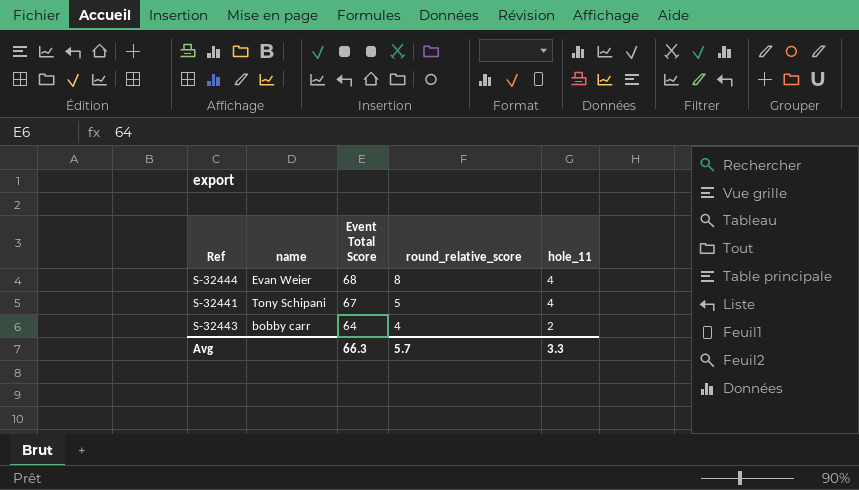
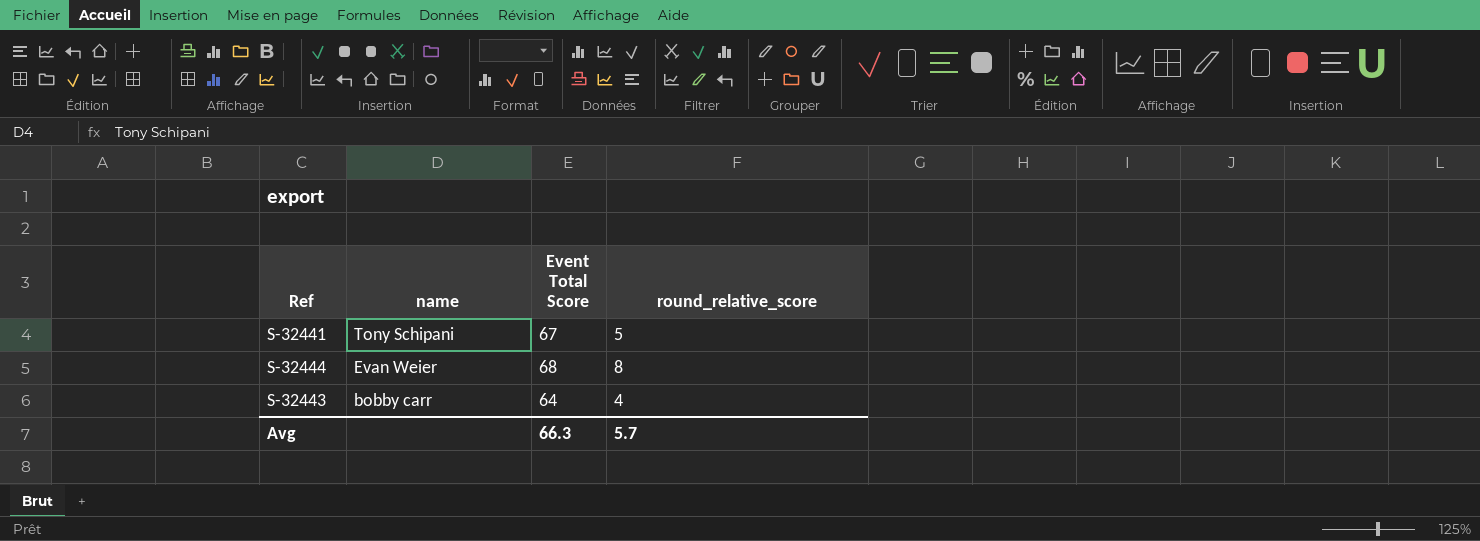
row order: Event Total Score descending -> name descending
column hole_11 | position: 5 -> none

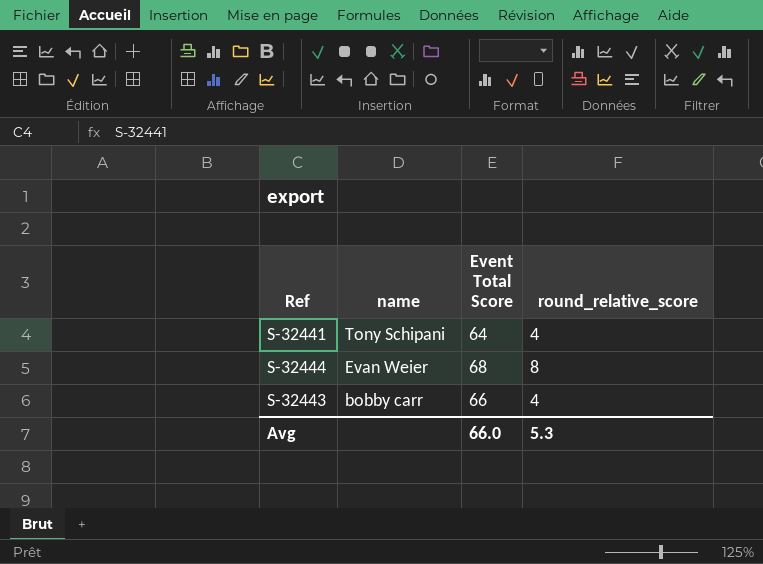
S-32441 | Event Total Score: 67 -> 64
S-32441 | round_relative_score: 5 -> 4
S-32443 | Event Total Score: 64 -> 66
Avg | Event Total Score: 66.3 -> 66.0
Avg | round_relative_score: 5.7 -> 5.3

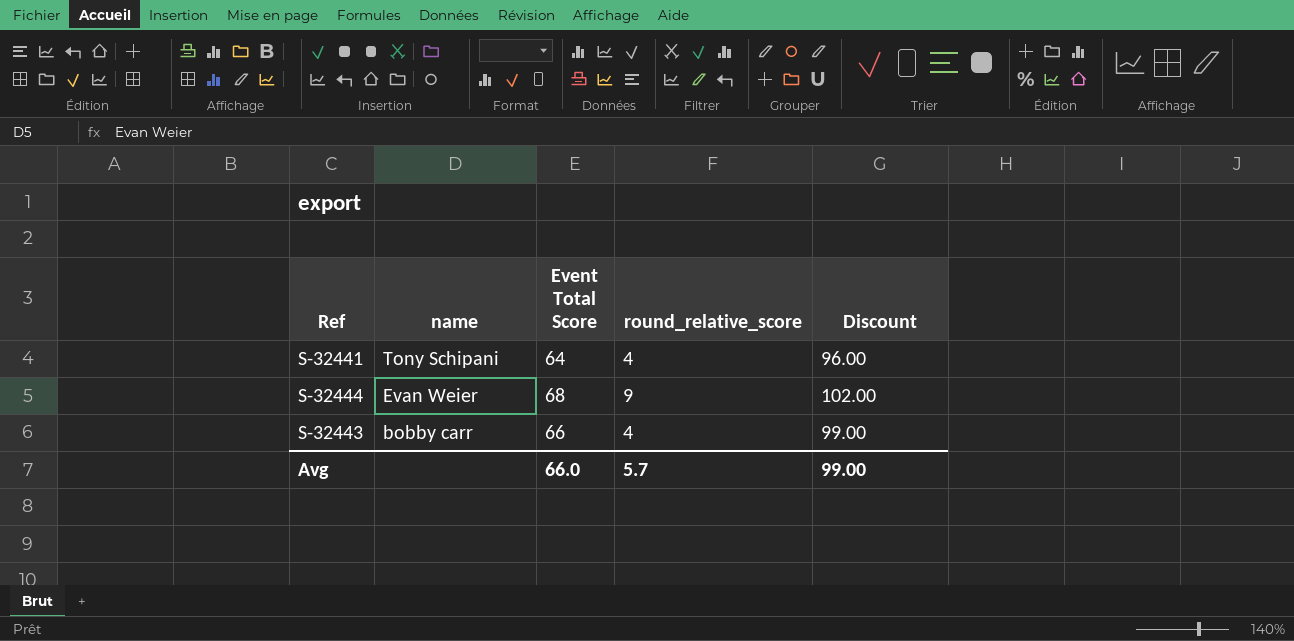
column Discount | formula: none -> [Event Total Score] * 1.5
S-32444 | round_relative_score: 8 -> 9
Avg | round_relative_score: 5.3 -> 5.7

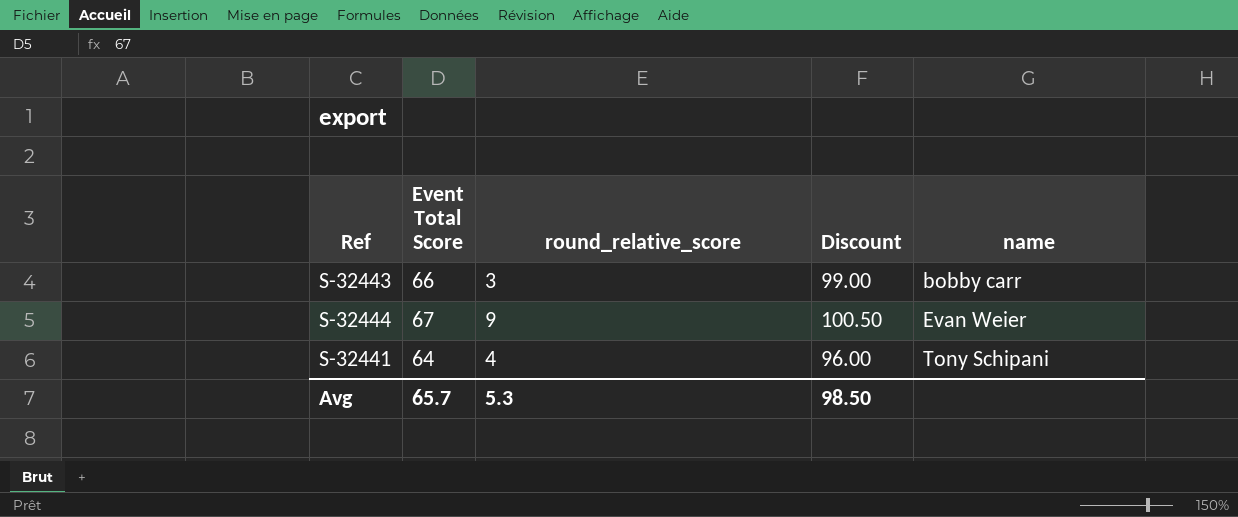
row order: name descending -> name ascending
column name | position: 2 -> 5
S-32443 | round_relative_score: 4 -> 3
S-32444 | Event Total Score: 68 -> 67
S-32444 | Discount: 102.00 -> 100.50
Avg | Event Total Score: 66.0 -> 65.7
Avg | round_relative_score: 5.7 -> 5.3
Avg | Discount: 99.00 -> 98.50

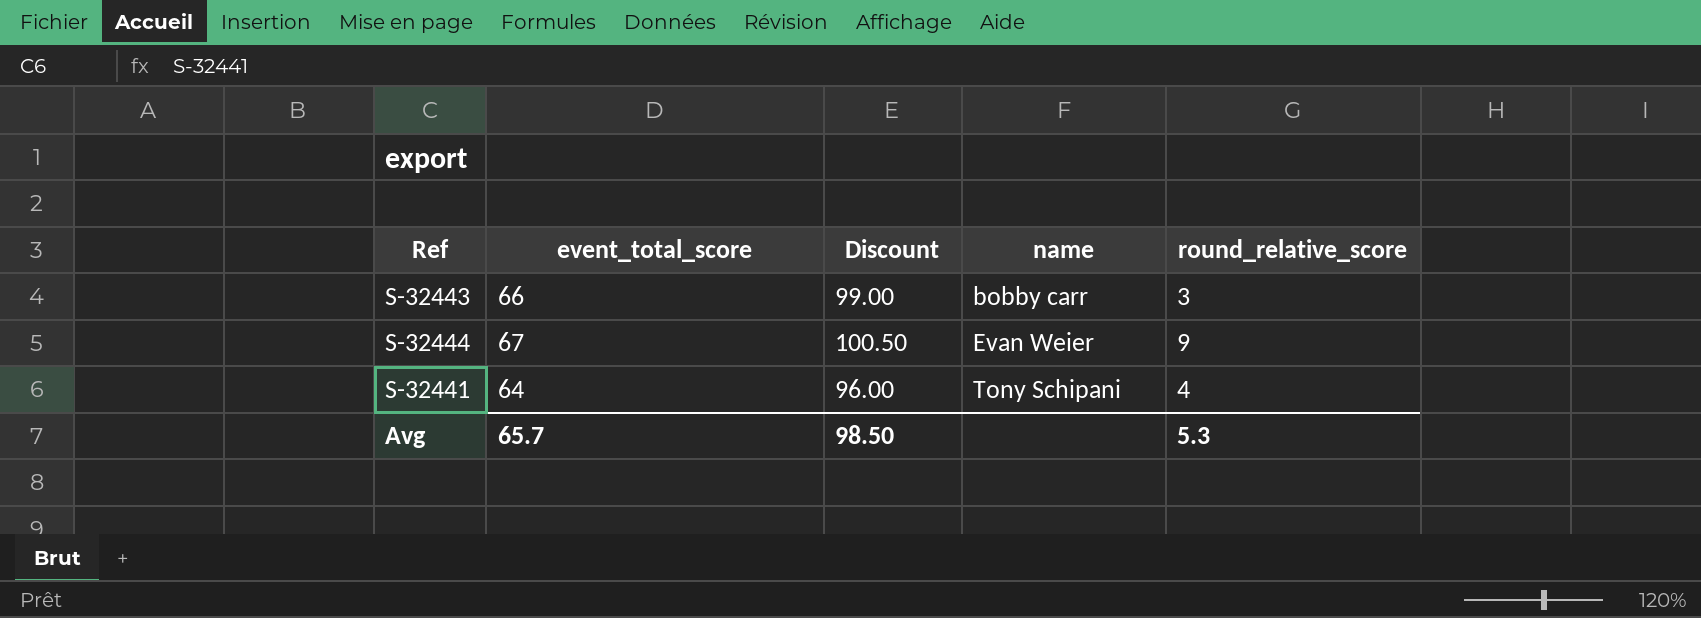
column name: Event Total Score -> event_total_score
column round_relative_score | position: 3 -> 5

